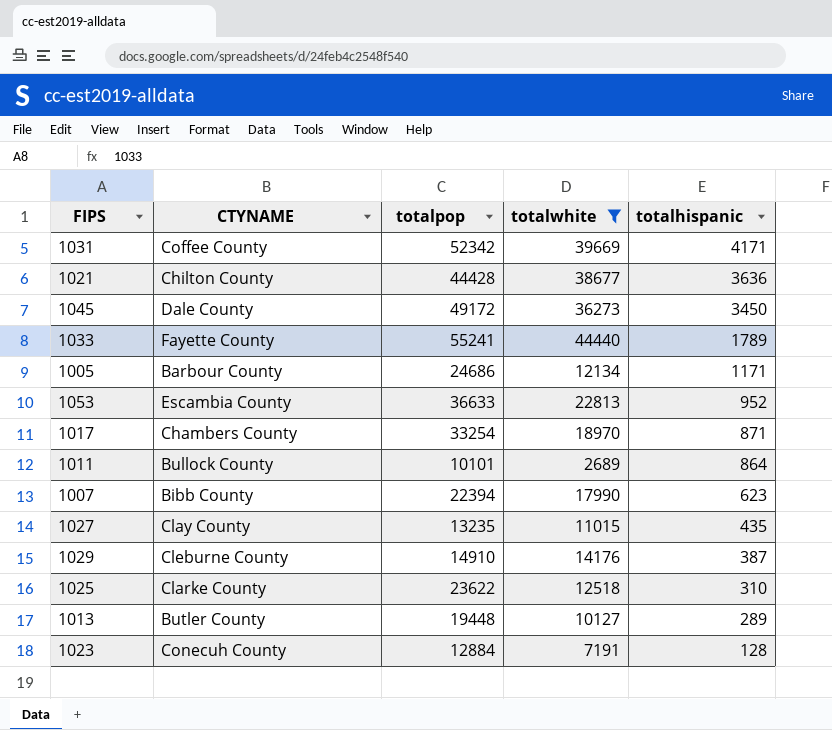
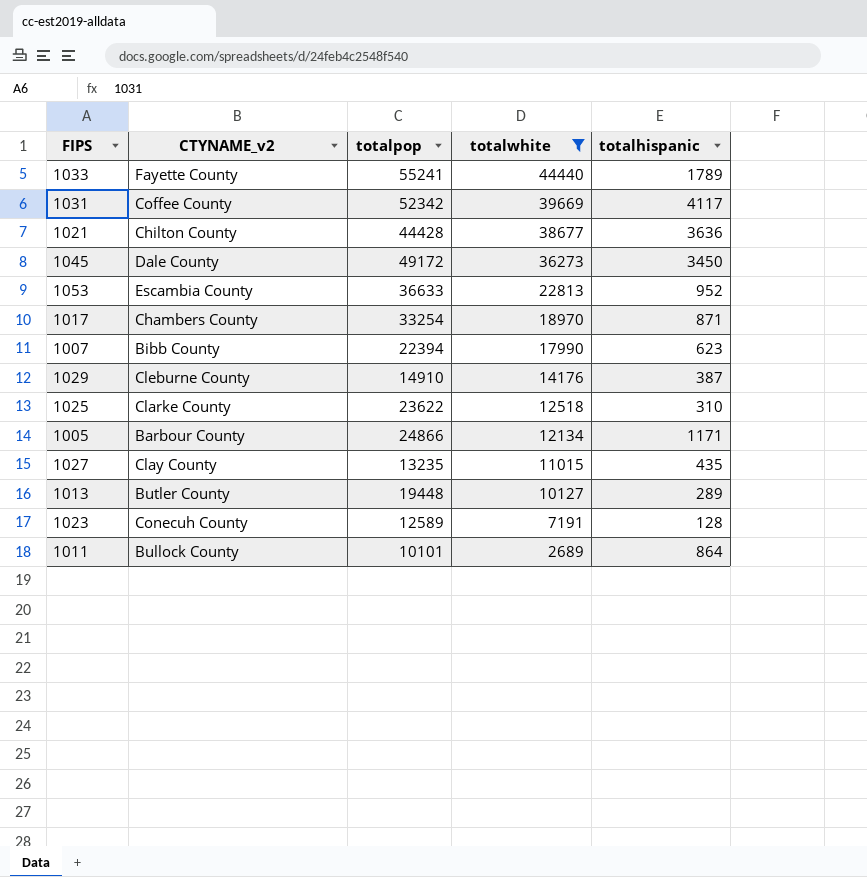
row order: totalhispanic descending -> totalwhite descending
column name: CTYNAME -> CTYNAME_v2
1031 | totalhispanic: 4171 -> 4117
1005 | totalpop: 24686 -> 24866
1023 | totalpop: 12884 -> 12589

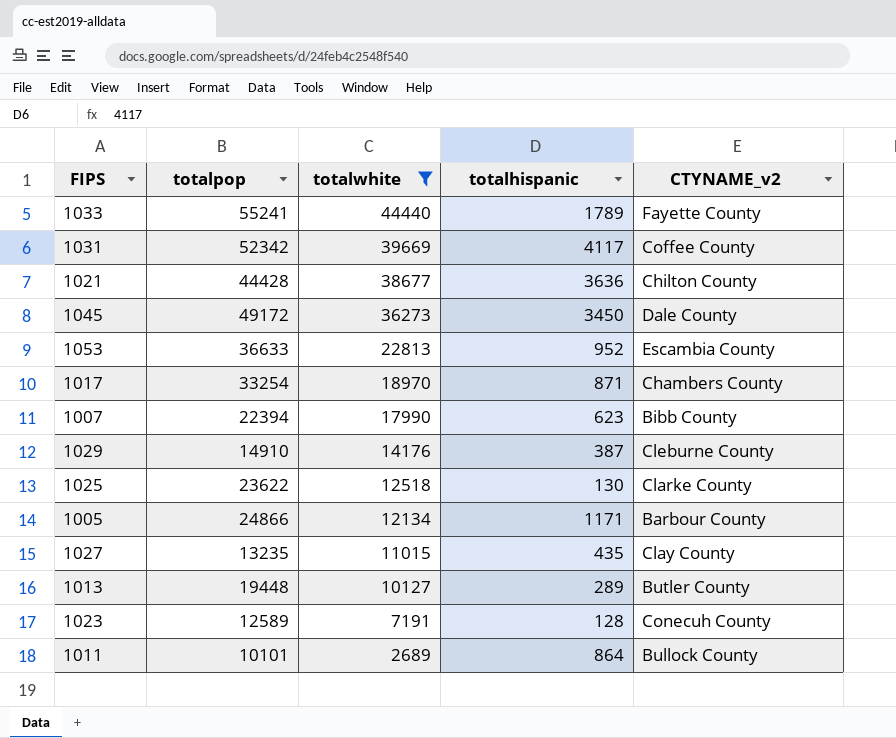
column CTYNAME_v2 | position: 2 -> 5
1025 | totalhispanic: 310 -> 130

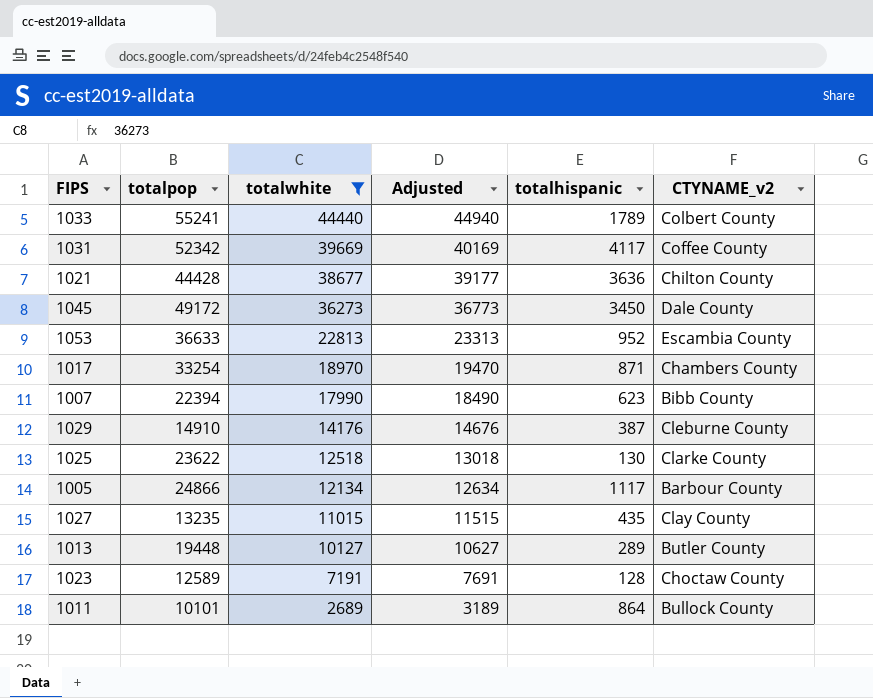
column Adjusted | formula: none -> [totalwhite] + 500
1033 | CTYNAME_v2: Fayette County -> Colbert County
1005 | totalhispanic: 1171 -> 1117
1023 | CTYNAME_v2: Conecuh County -> Choctaw County

